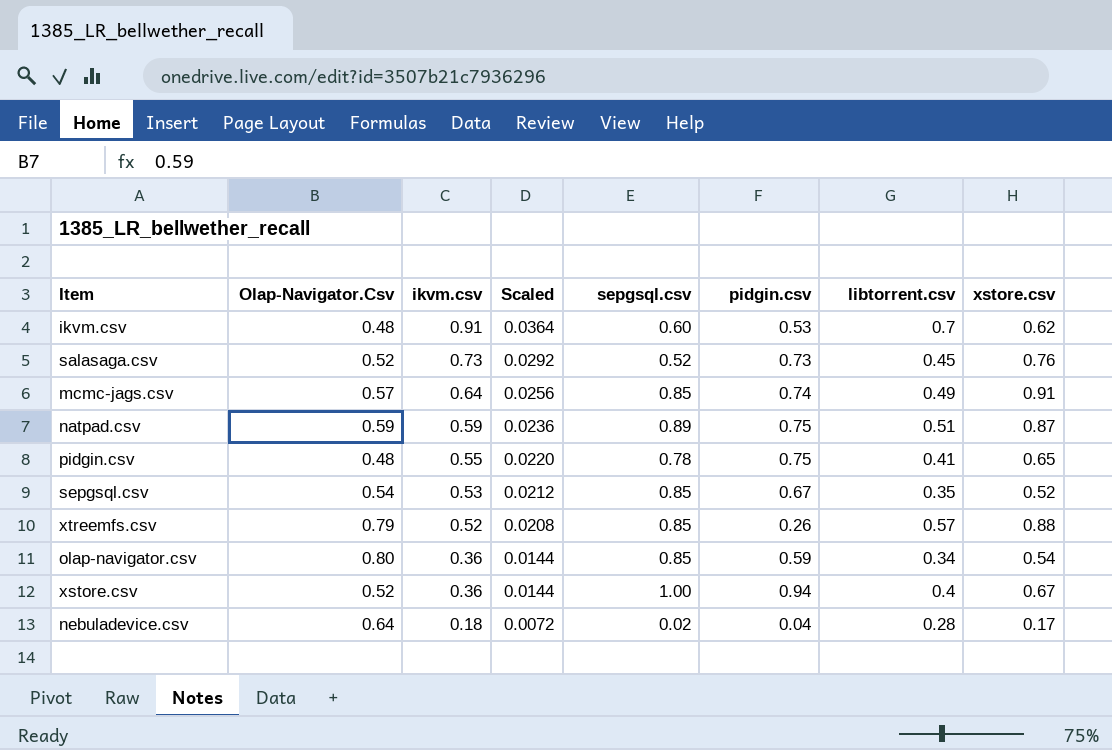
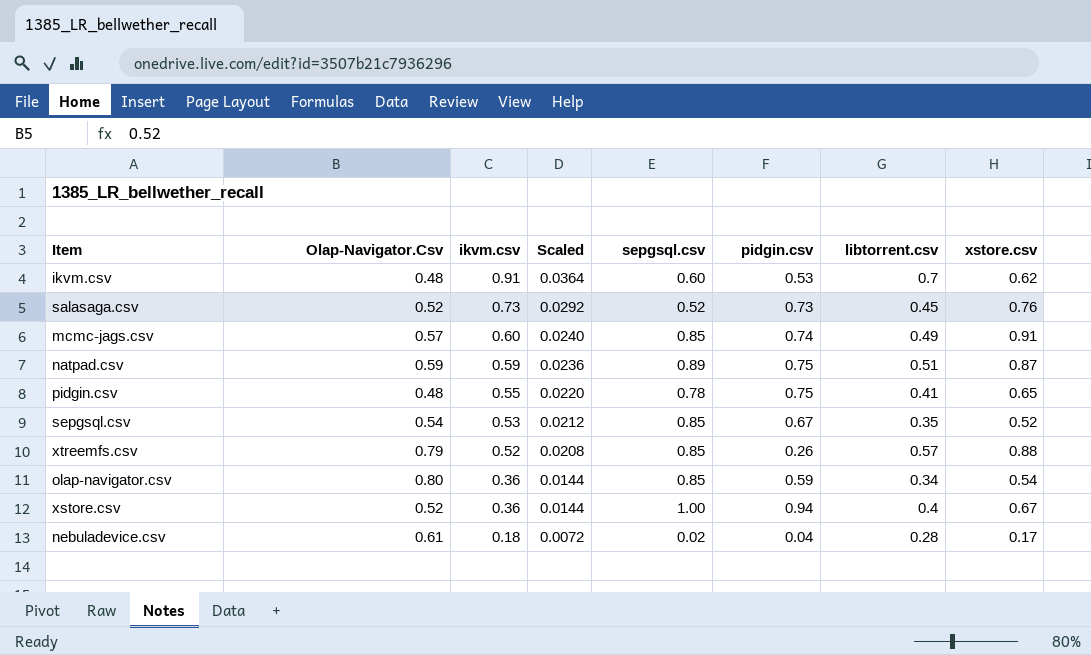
mcmc-jags.csv | ikvm.csv: 0.64 -> 0.60
mcmc-jags.csv | Scaled: 0.0256 -> 0.0240
nebuladevice.csv | Olap-Navigator.Csv: 0.64 -> 0.61

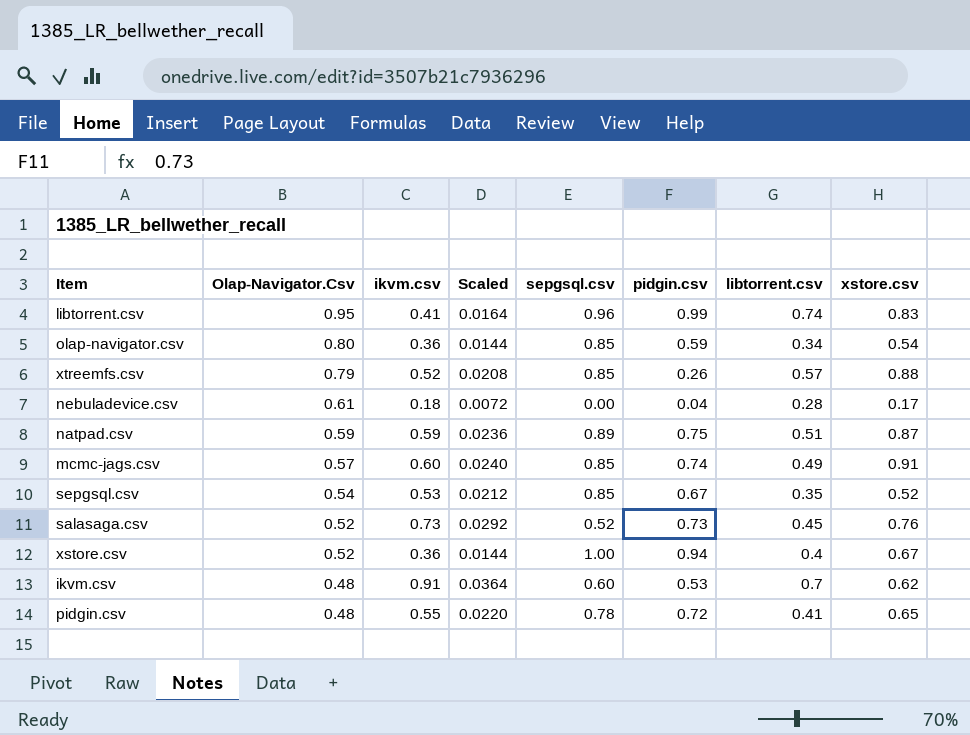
row order: ikvm.csv descending -> Olap-Navigator.Csv descending
row libtorrent.csv: none -> 0.95 | 0.41 | 0.0164 | 0.96 | 0.99 | 0.74 | 0.83
nebuladevice.csv | sepgsql.csv: 0.02 -> 0.00
pidgin.csv | pidgin.csv: 0.75 -> 0.72

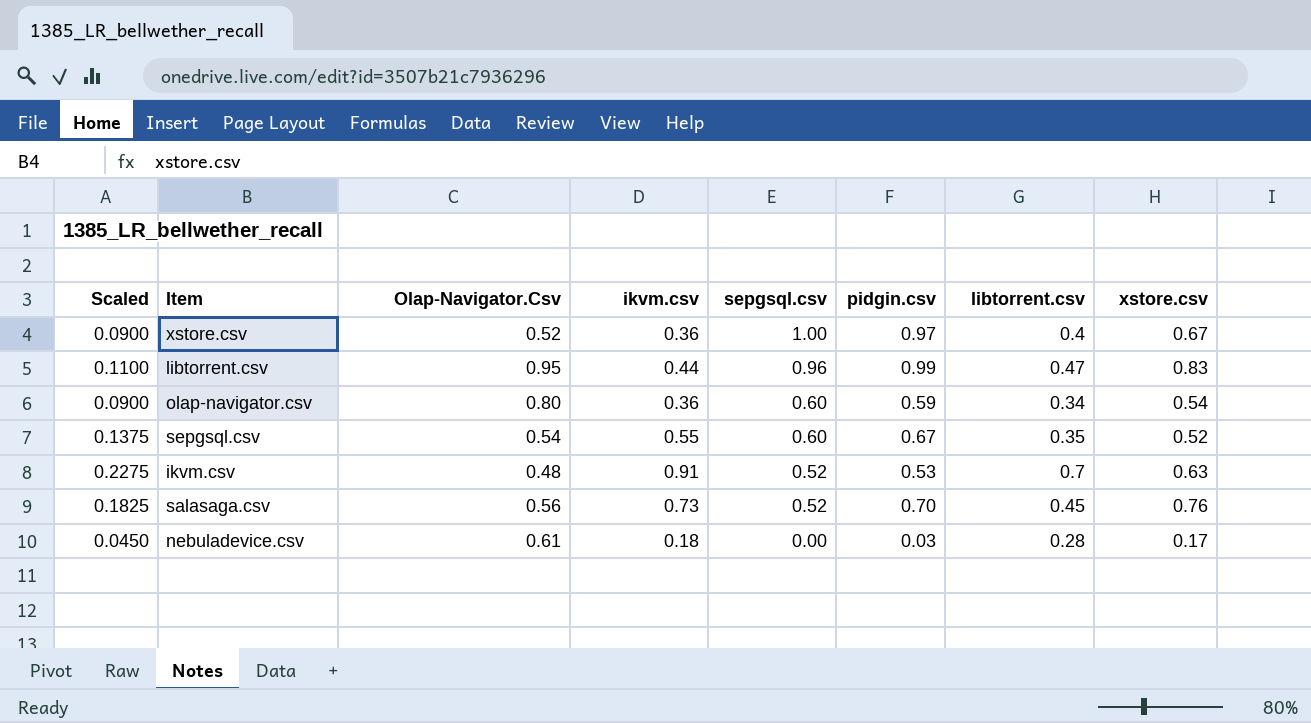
row order: Olap-Navigator.Csv descending -> sepgsql.csv descending
column Scaled | formula: [ikvm.csv] * 0.04 -> [ikvm.csv] * 0.25
column Scaled | position: 4 -> 1
row xtreemfs.csv: 0.79 | 0.52 | 0.0208 | 0.85 | 0.26 | 0.57 | 0.88 -> none
row natpad.csv: 0.59 | 0.59 | 0.0236 | 0.89 | 0.75 | 0.51 | 0.87 -> none
row mcmc-jags.csv: 0.57 | 0.60 | 0.0240 | 0.85 | 0.74 | 0.49 | 0.91 -> none
row pidgin.csv: 0.48 | 0.55 | 0.0220 | 0.78 | 0.72 | 0.41 | 0.65 -> none
xstore.csv | pidgin.csv: 0.94 -> 0.97
libtorrent.csv | ikvm.csv: 0.41 -> 0.44
libtorrent.csv | libtorrent.csv: 0.74 -> 0.47
olap-navigator.csv | sepgsql.csv: 0.85 -> 0.60
sepgsql.csv | ikvm.csv: 0.53 -> 0.55
sepgsql.csv | sepgsql.csv: 0.85 -> 0.60
ikvm.csv | sepgsql.csv: 0.60 -> 0.52
ikvm.csv | xstore.csv: 0.62 -> 0.63
salasaga.csv | Olap-Navigator.Csv: 0.52 -> 0.56
salasaga.csv | pidgin.csv: 0.73 -> 0.70
nebuladevice.csv | pidgin.csv: 0.04 -> 0.03

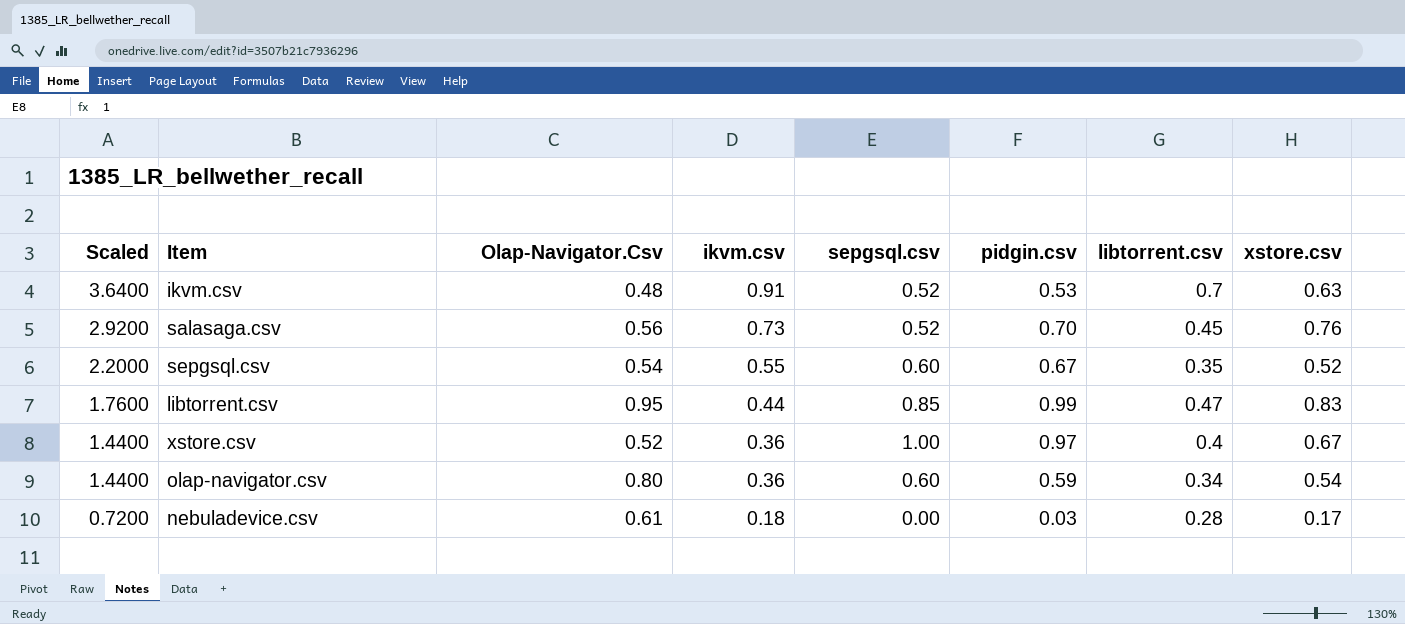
row order: sepgsql.csv descending -> Scaled descending
column Scaled | formula: [ikvm.csv] * 0.25 -> [ikvm.csv] * 4
libtorrent.csv | sepgsql.csv: 0.96 -> 0.85

